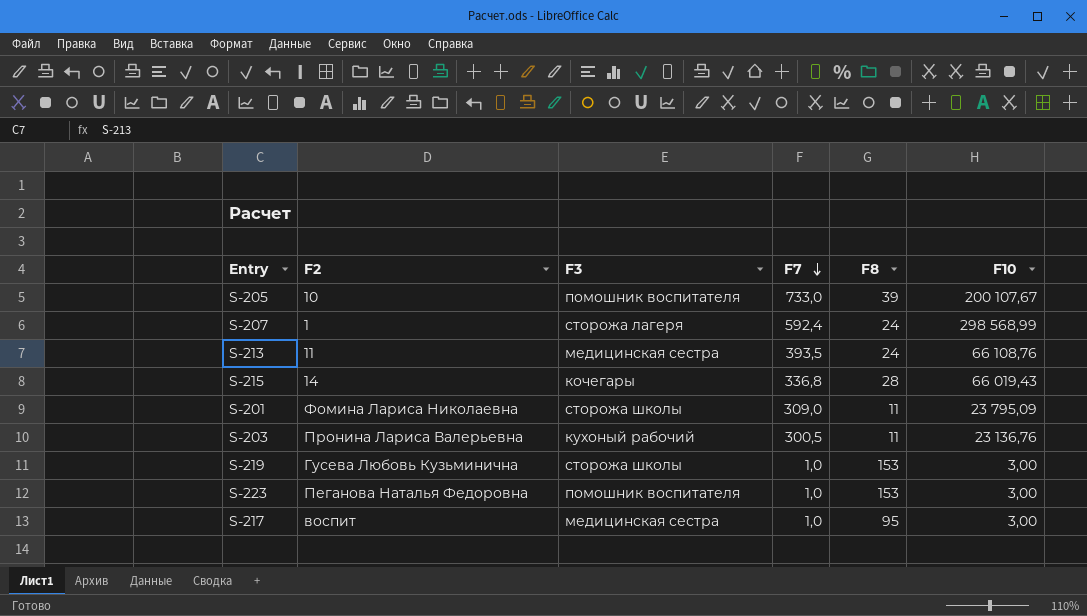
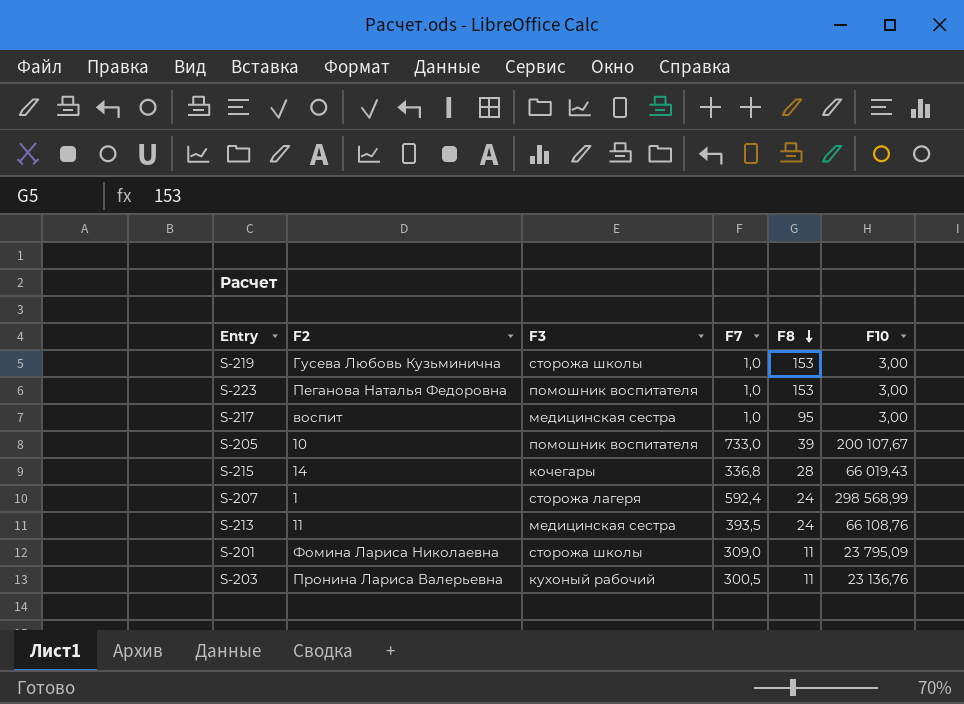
row order: F7 descending -> F8 descending

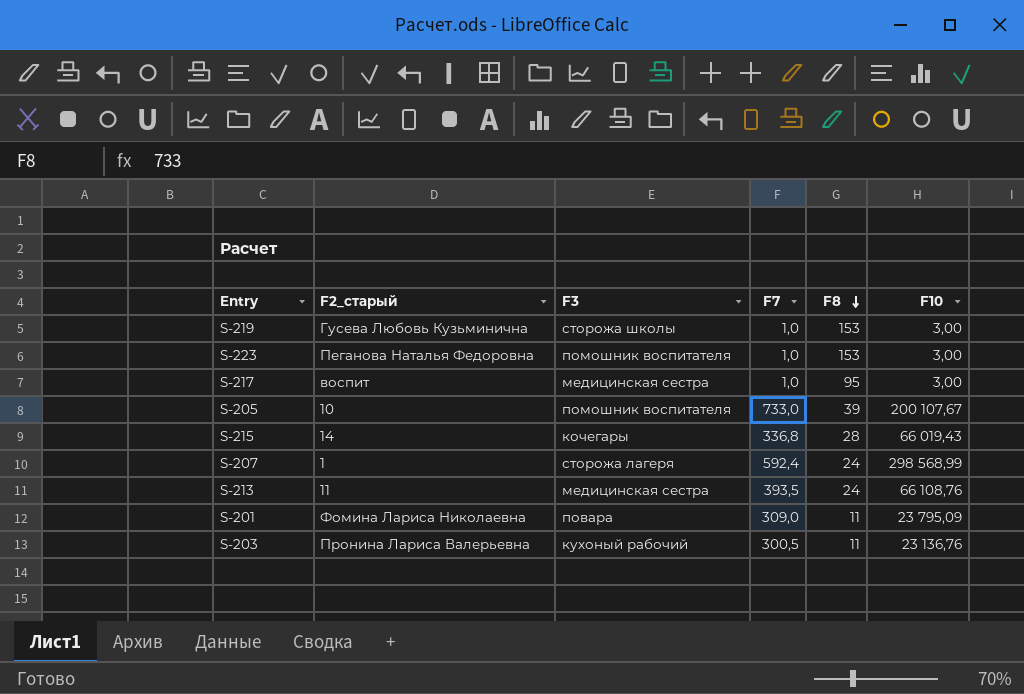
column name: F2 -> F2_старый
S-201 | F3: сторожа школы -> повара

